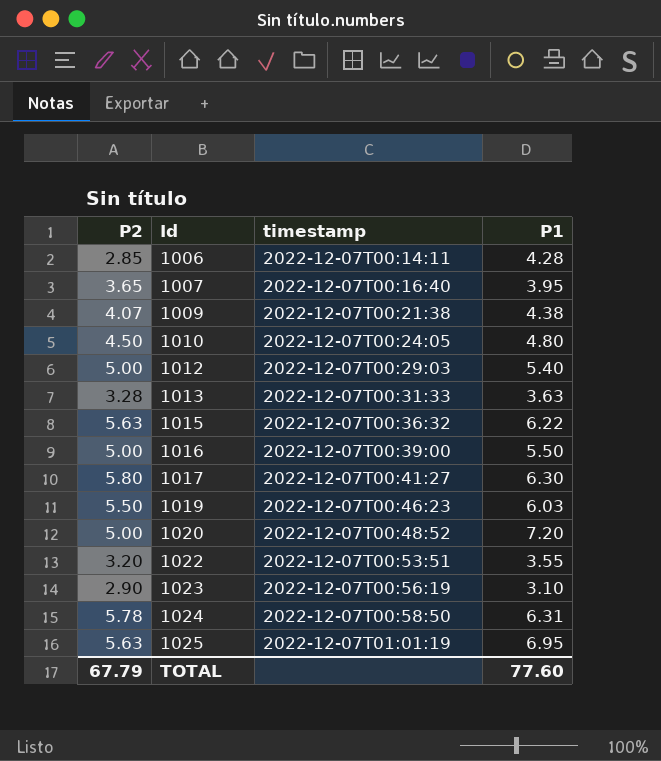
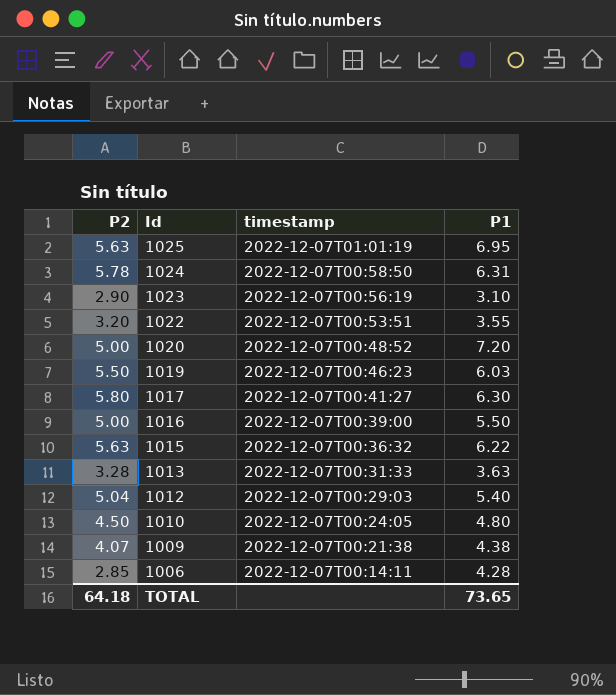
row order: Id ascending -> Id descending
row 1007: 3.65 | 2022-12-07T00:16:40 | 3.95 -> none
1012 | P2: 5.00 -> 5.04
TOTAL | P2: 67.79 -> 64.18
TOTAL | P1: 77.60 -> 73.65

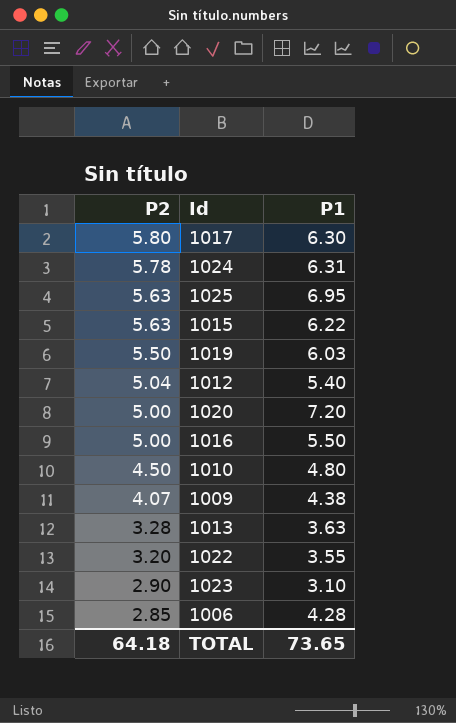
row order: Id descending -> P2 descending
column timestamp | position: 3 -> none

